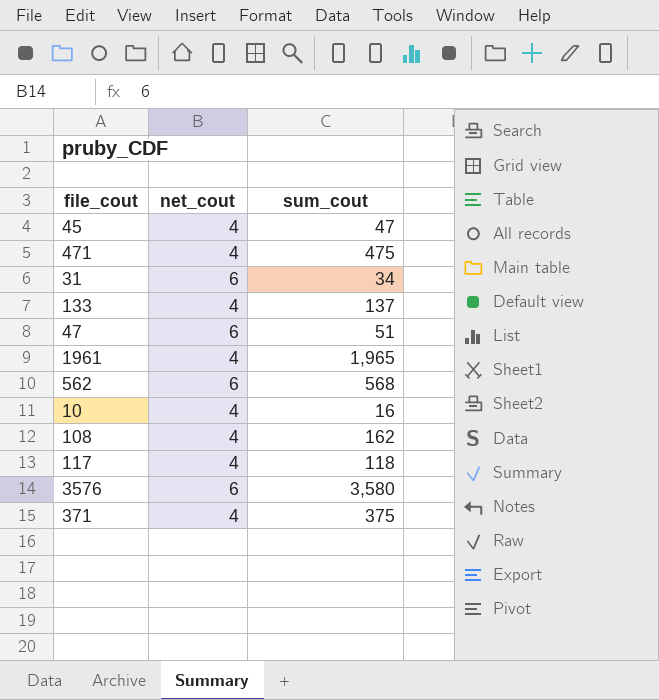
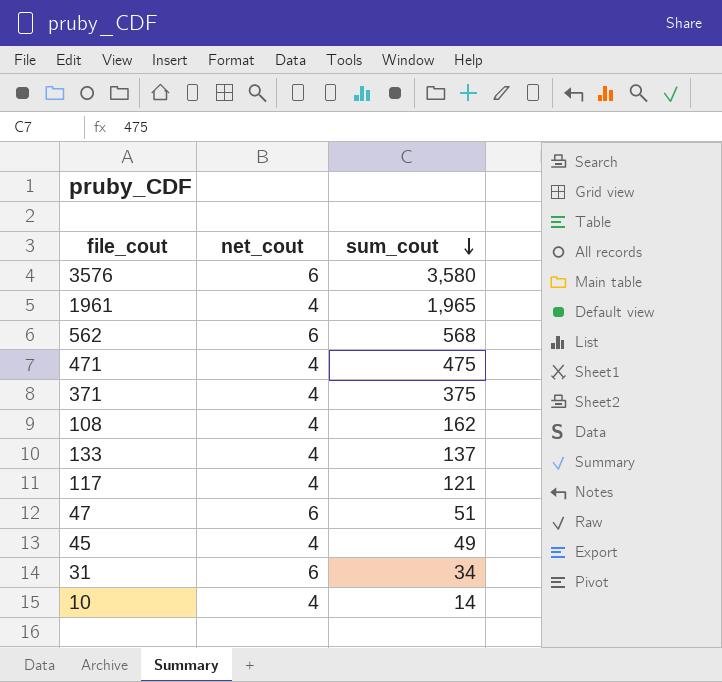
row order: none -> sum_cout descending
117 | sum_cout: 118 -> 121
45 | sum_cout: 47 -> 49
10 | sum_cout: 16 -> 14

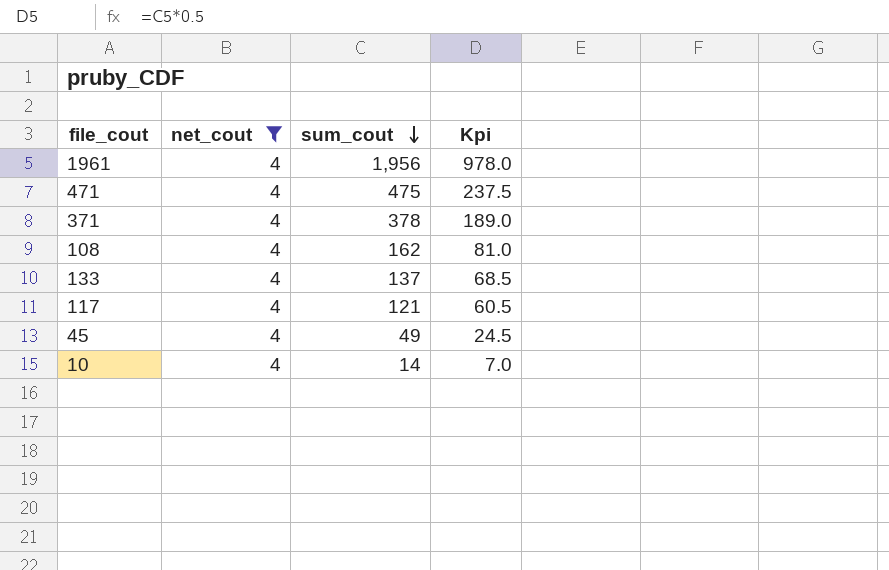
filter: none -> net_cout = 4
column Kpi | formula: none -> [sum_cout] * 0.5
1961 | sum_cout: 1,965 -> 1,956
371 | sum_cout: 375 -> 378

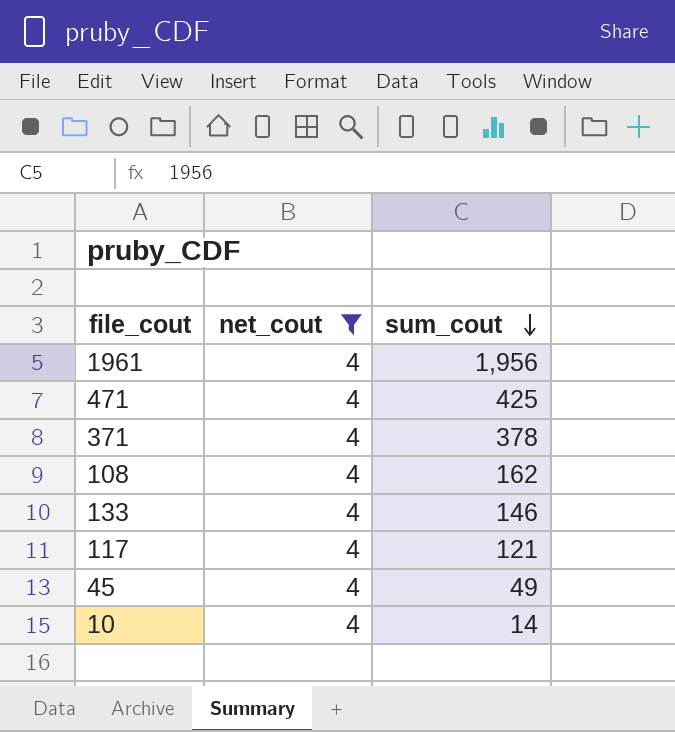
column Kpi | formula: [sum_cout] * 0.5 -> none
471 | sum_cout: 475 -> 425
133 | sum_cout: 137 -> 146

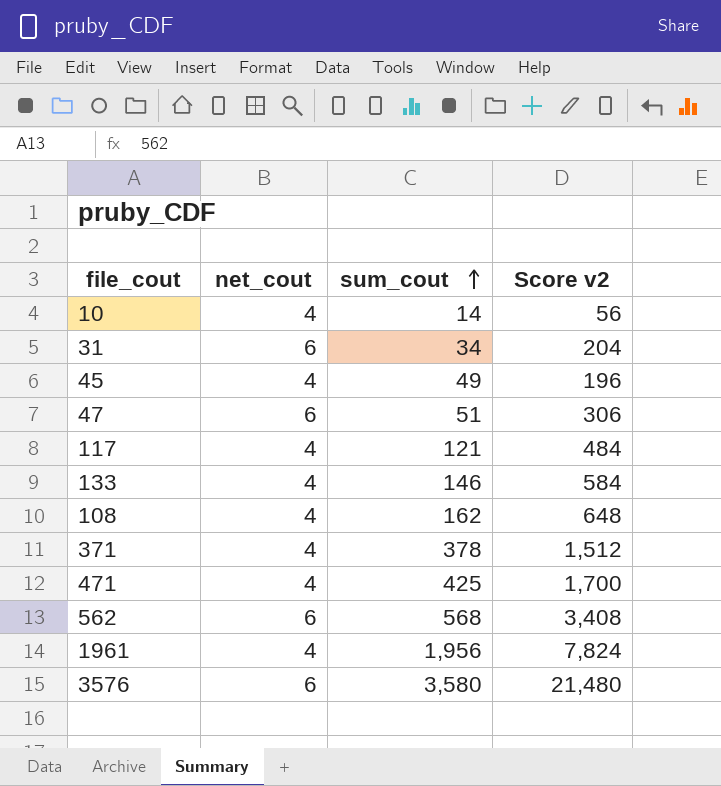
filter: net_cout = 4 -> none
row order: sum_cout descending -> sum_cout ascending
column Score v2 | formula: none -> [net_cout] * [sum_cout]

